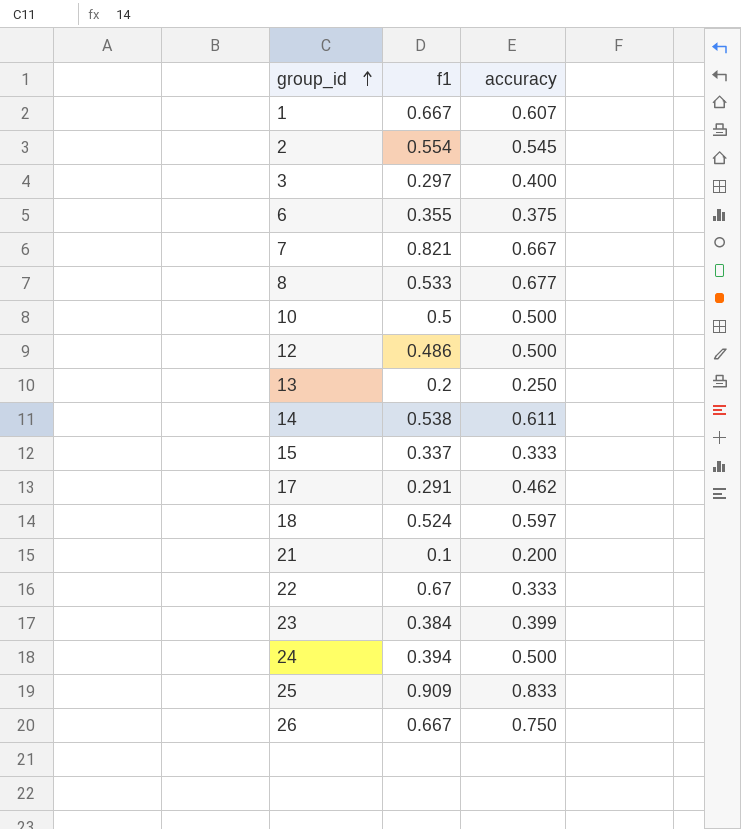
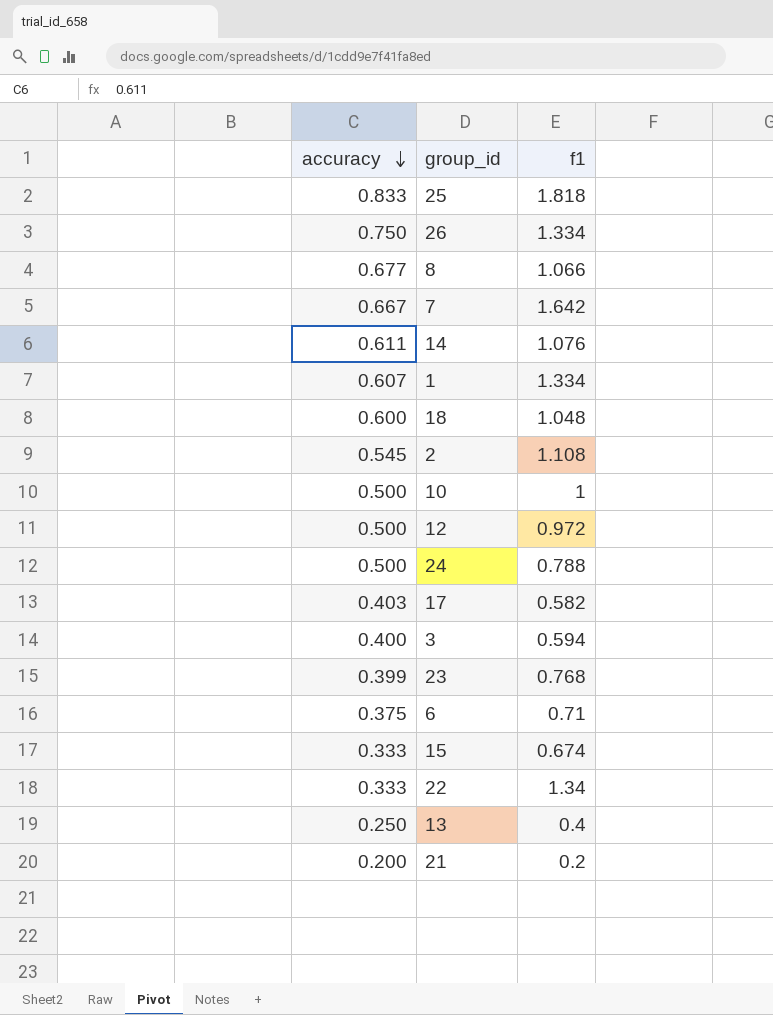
row order: group_id ascending -> accuracy descending
column accuracy | position: 3 -> 1
25 | f1: 0.909 -> 1.818
26 | f1: 0.667 -> 1.334
8 | f1: 0.533 -> 1.066
7 | f1: 0.821 -> 1.642
14 | f1: 0.538 -> 1.076
1 | f1: 0.667 -> 1.334
18 | accuracy: 0.597 -> 0.600
18 | f1: 0.524 -> 1.048
2 | f1: 0.554 -> 1.108
10 | f1: 0.5 -> 1
12 | f1: 0.486 -> 0.972
24 | f1: 0.394 -> 0.788
17 | accuracy: 0.462 -> 0.403
17 | f1: 0.291 -> 0.582
3 | f1: 0.297 -> 0.594
23 | f1: 0.384 -> 0.768
6 | f1: 0.355 -> 0.71
15 | f1: 0.337 -> 0.674
22 | f1: 0.67 -> 1.34
13 | f1: 0.2 -> 0.4
21 | f1: 0.1 -> 0.2

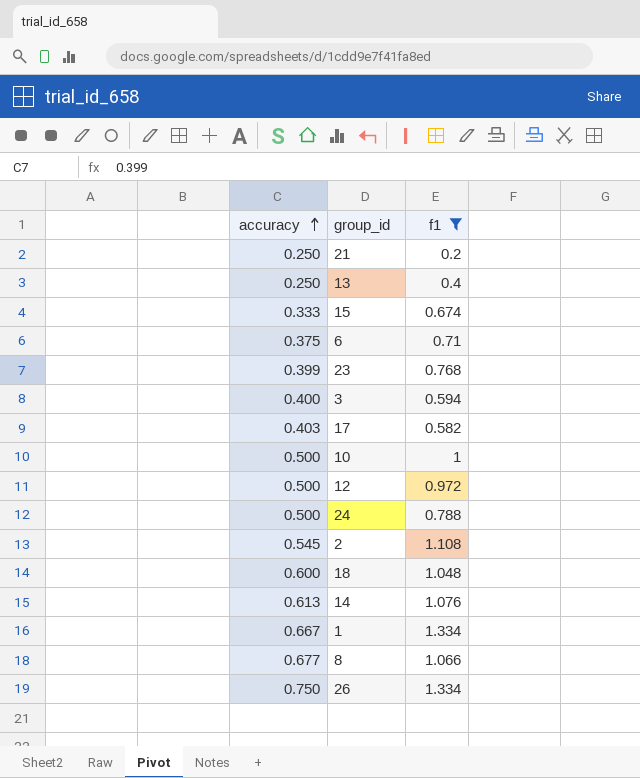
filter: none -> f1 <= 1.334
row order: accuracy descending -> accuracy ascending
21 | accuracy: 0.200 -> 0.250
14 | accuracy: 0.611 -> 0.613
1 | accuracy: 0.607 -> 0.667

